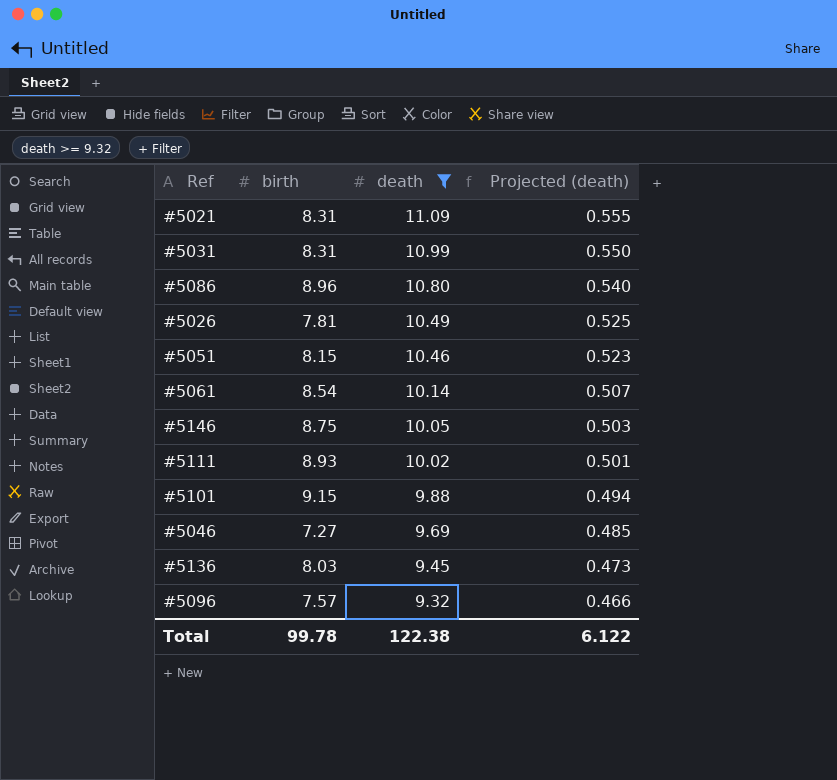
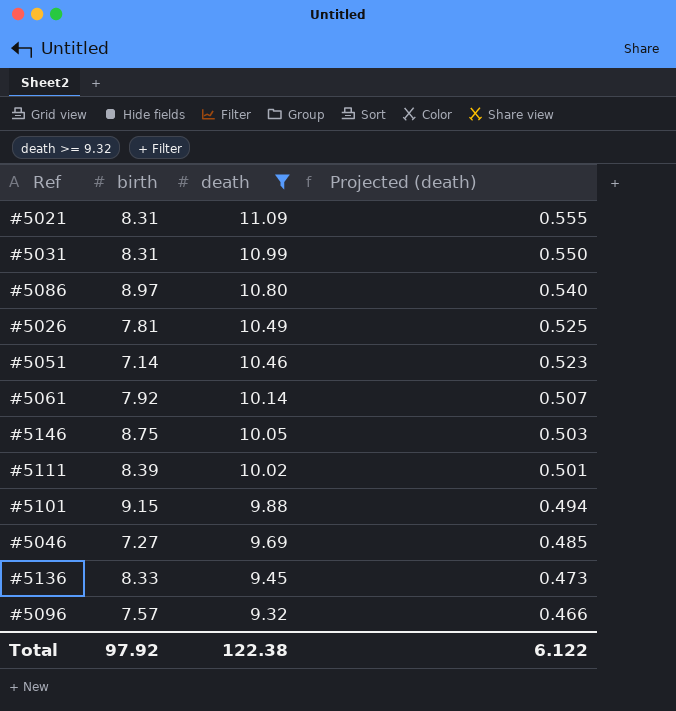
#5086 | birth: 8.96 -> 8.97
#5051 | birth: 8.15 -> 7.14
#5061 | birth: 8.54 -> 7.92
#5111 | birth: 8.93 -> 8.39
#5136 | birth: 8.03 -> 8.33
Total | birth: 99.78 -> 97.92

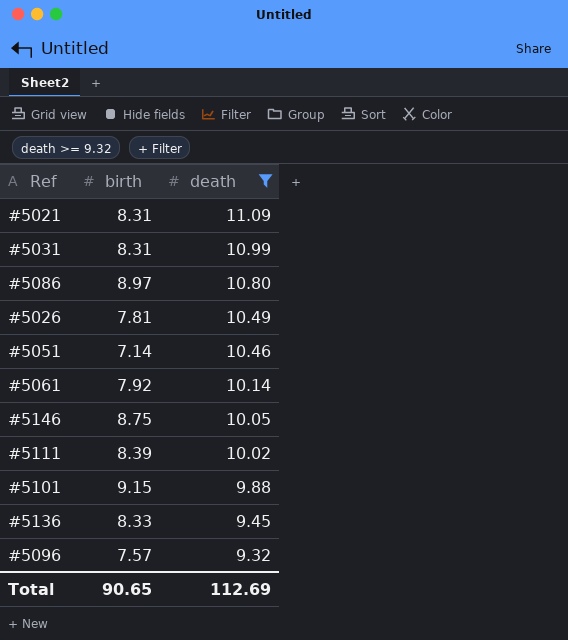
column Projected (death) | formula: [death] * 0.05 -> none
row #5046: 7.27 | 9.69 | 0.485 -> none
Total | birth: 97.92 -> 90.65
Total | death: 122.38 -> 112.69

